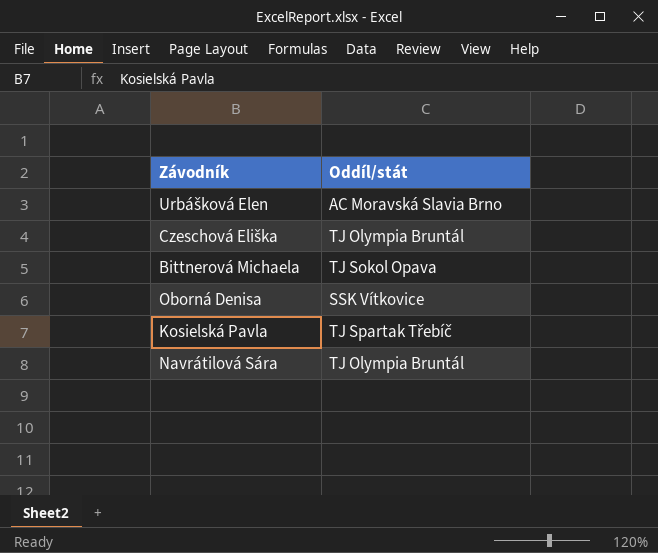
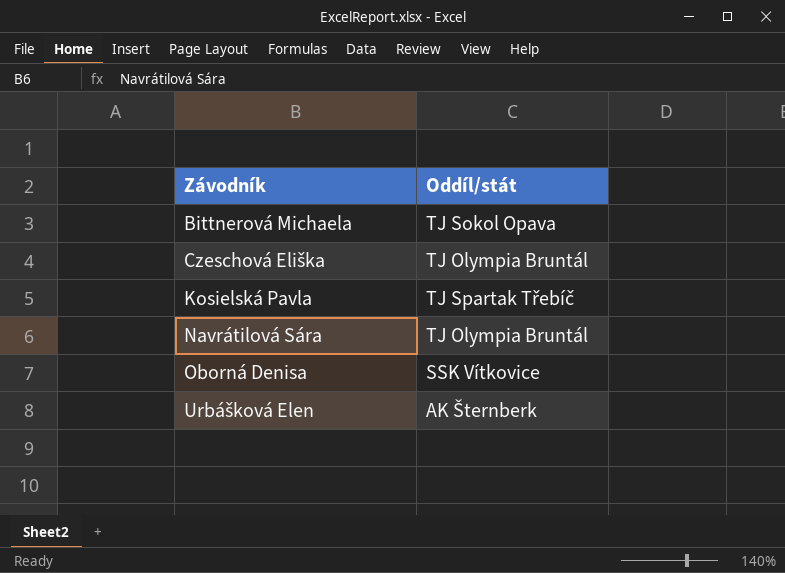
row order: none -> Závodník ascending
Urbášková Elen | Oddíl/stát: AC Moravská Slavia Brno -> AK Šternberk

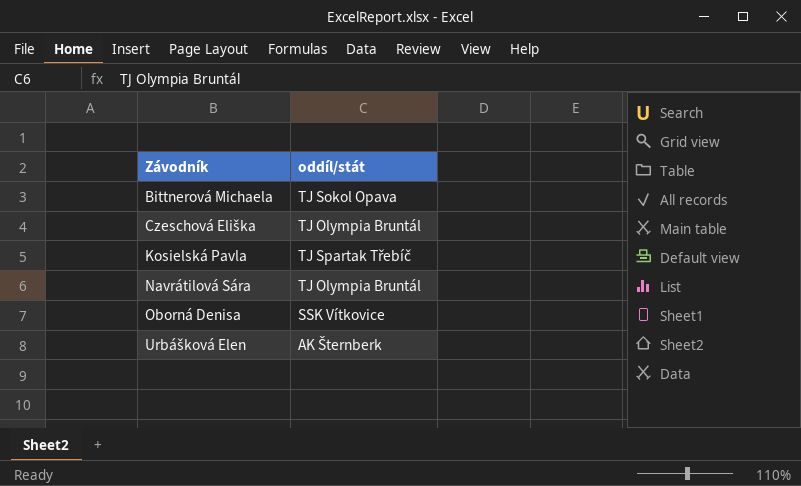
column name: Oddíl/stát -> oddíl/stát

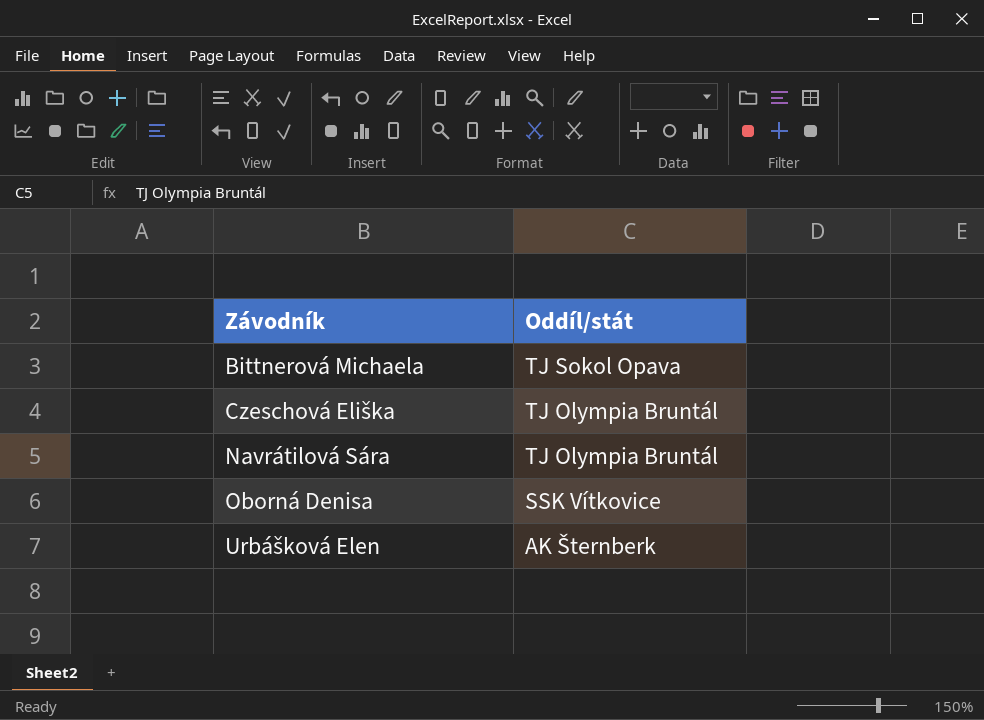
column name: oddíl/stát -> Oddíl/stát
row Kosielská Pavla: TJ Spartak Třebíč -> none

